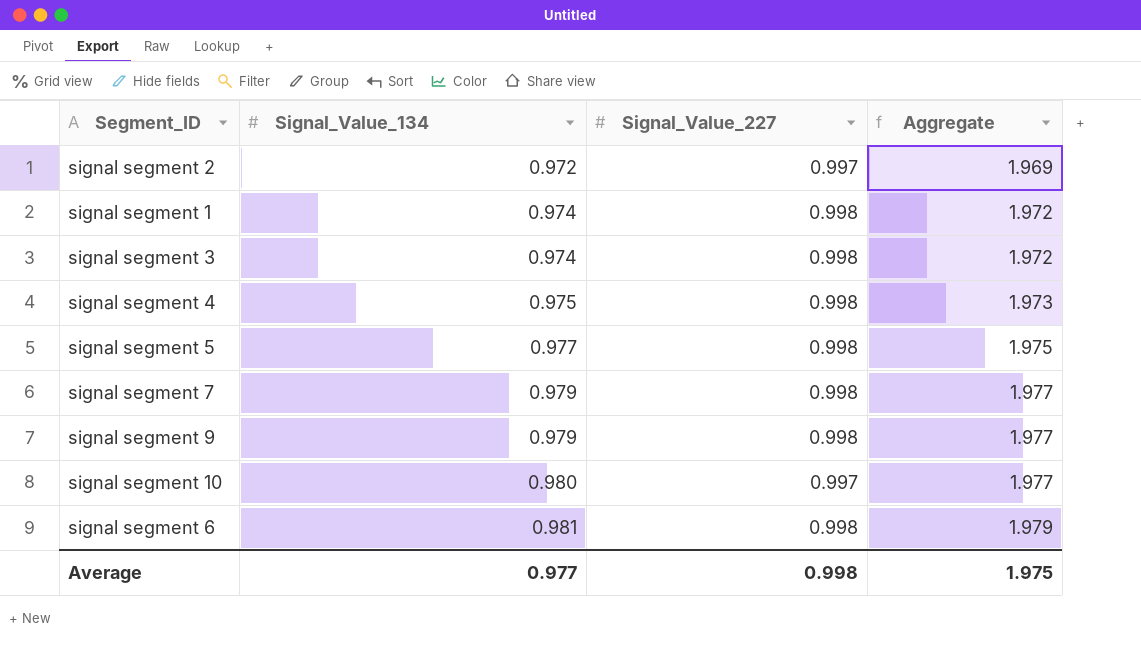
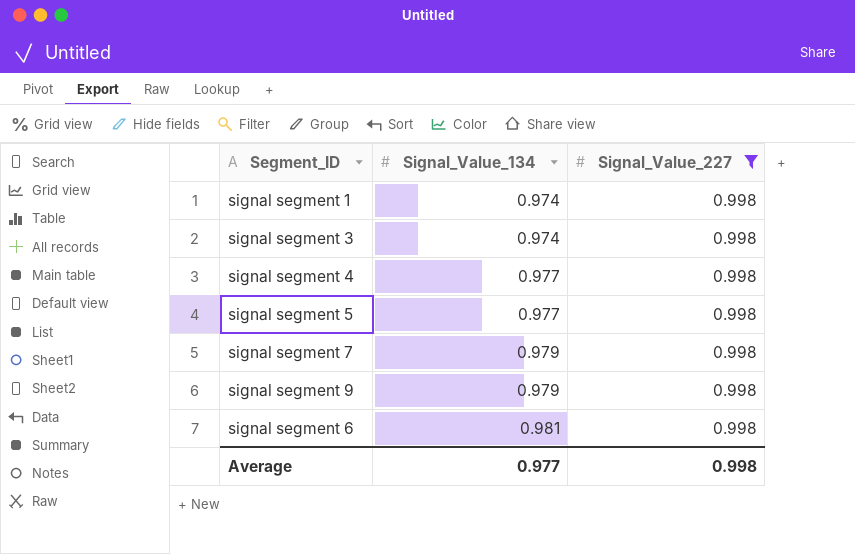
filter: none -> Signal_Value_227 = 0.998
column Aggregate | formula: [Signal_Value_134] + [Signal_Value_227] -> none
signal segment 4 | Signal_Value_134: 0.975 -> 0.977

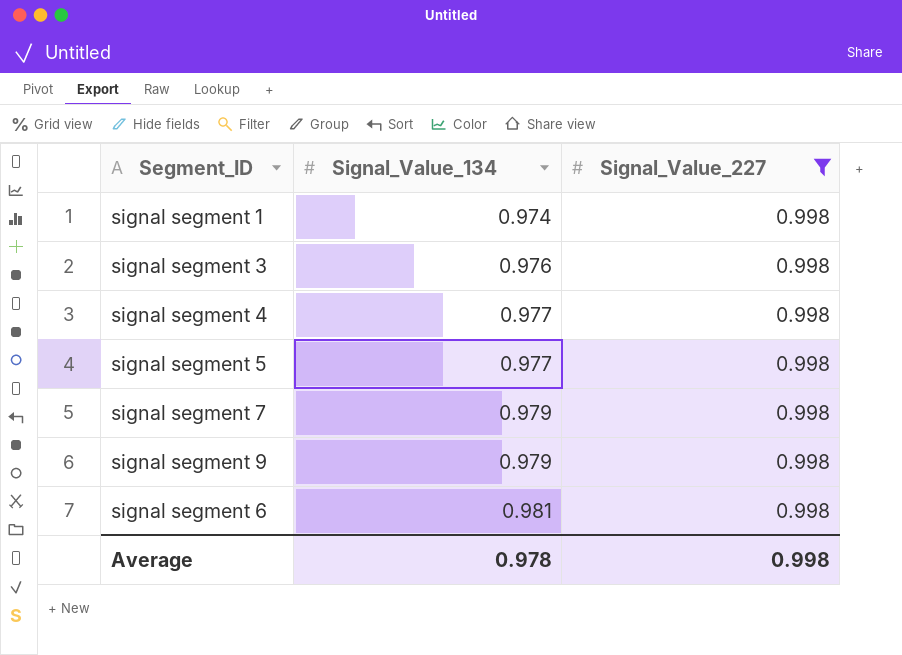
signal segment 3 | Signal_Value_134: 0.974 -> 0.976
Average | Signal_Value_134: 0.977 -> 0.978

